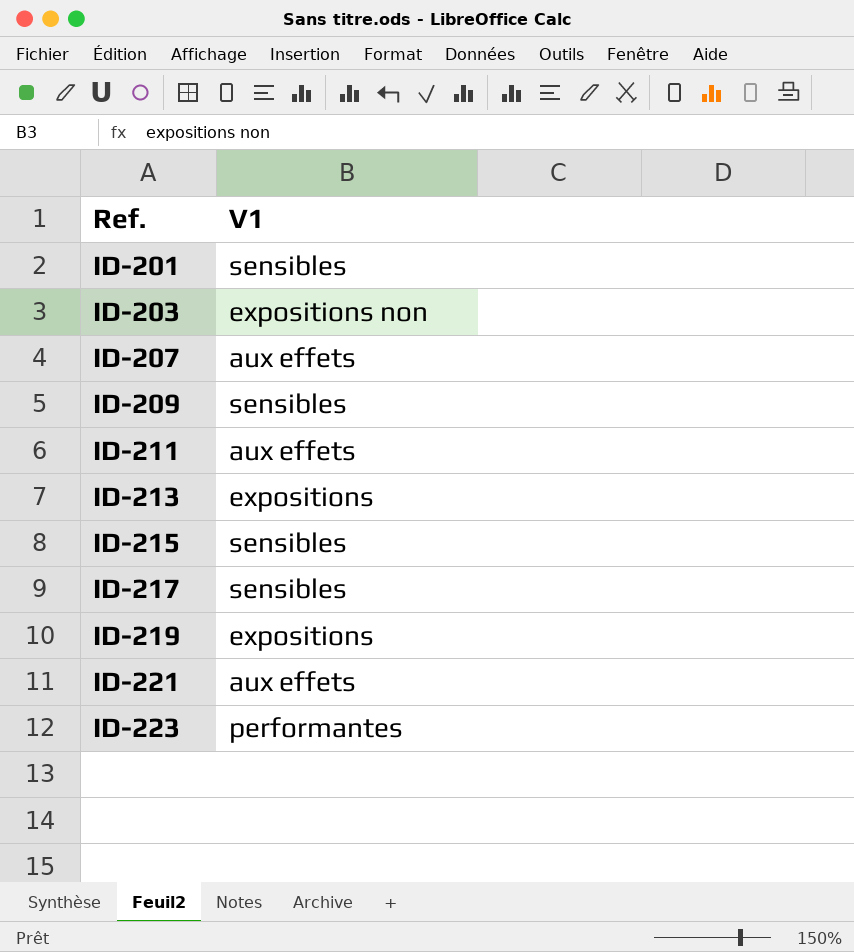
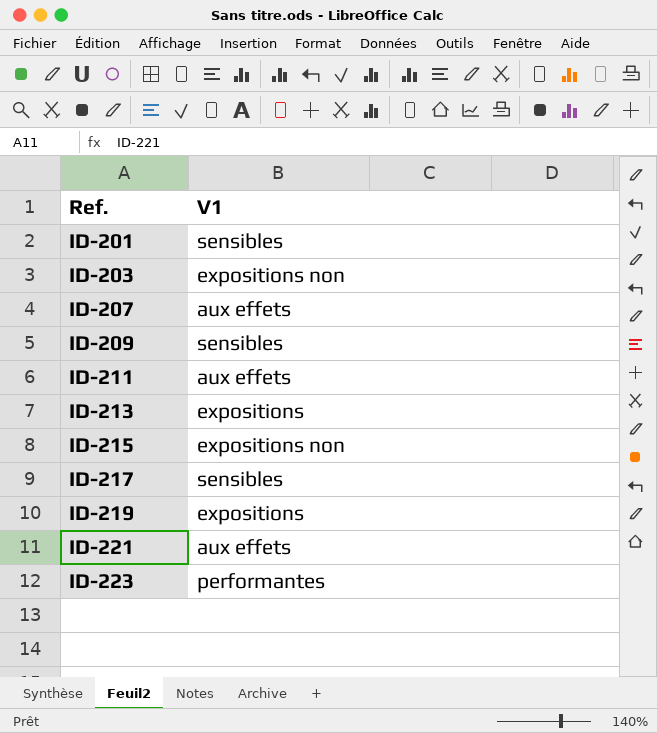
ID-215 | V1: sensibles -> expositions non

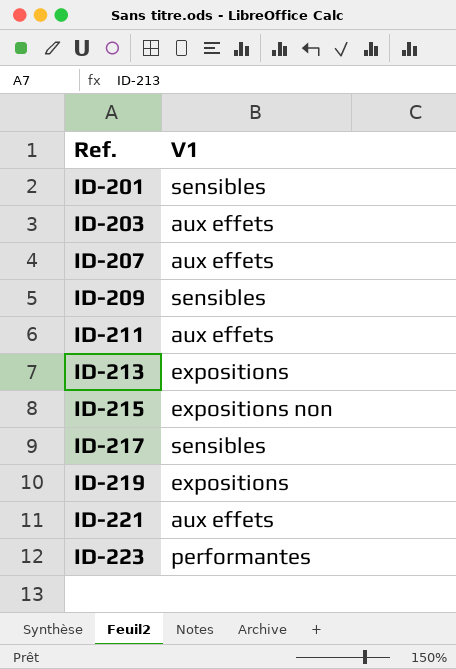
ID-203 | V1: expositions non -> aux effets

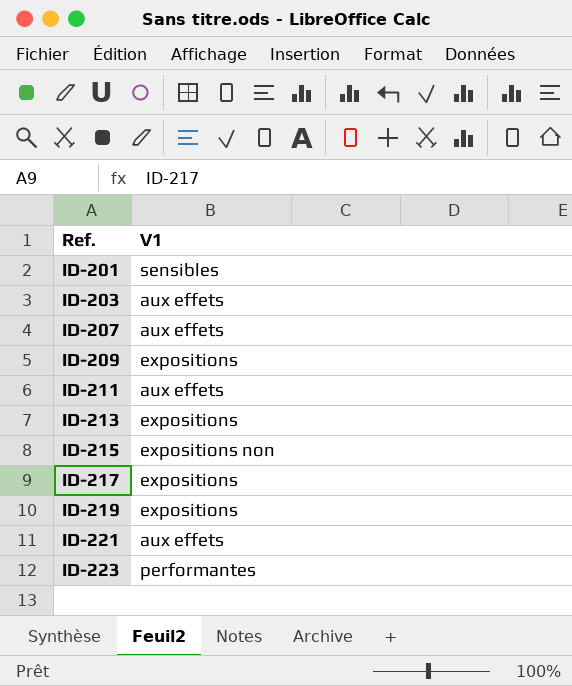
ID-209 | V1: sensibles -> expositions
ID-217 | V1: sensibles -> expositions

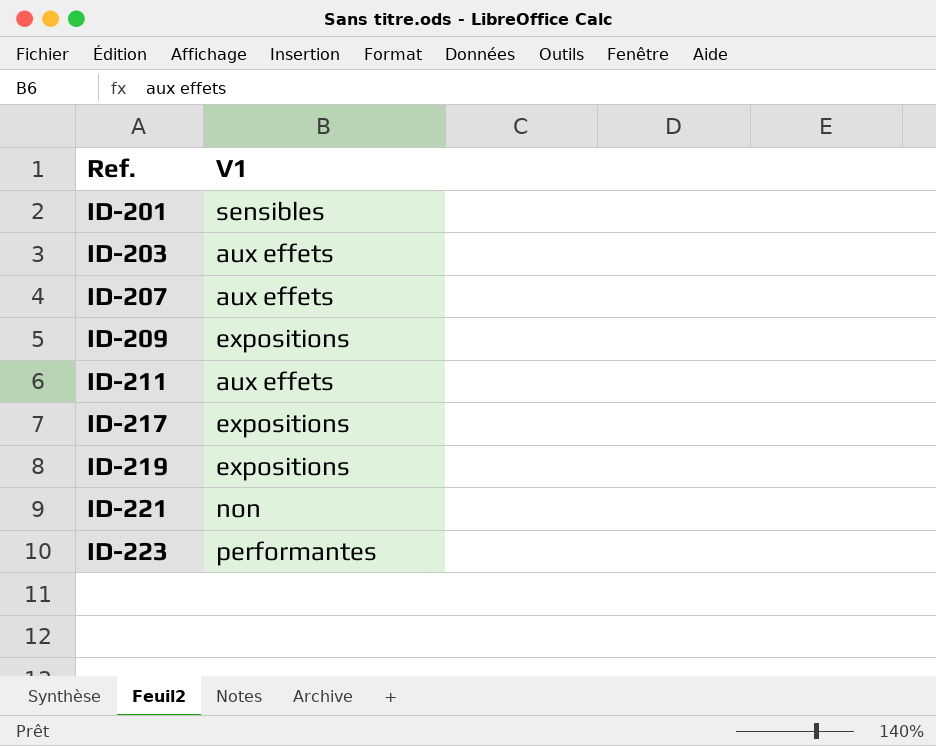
row ID-213: expositions -> none
row ID-215: expositions non -> none
ID-221 | V1: aux effets -> non

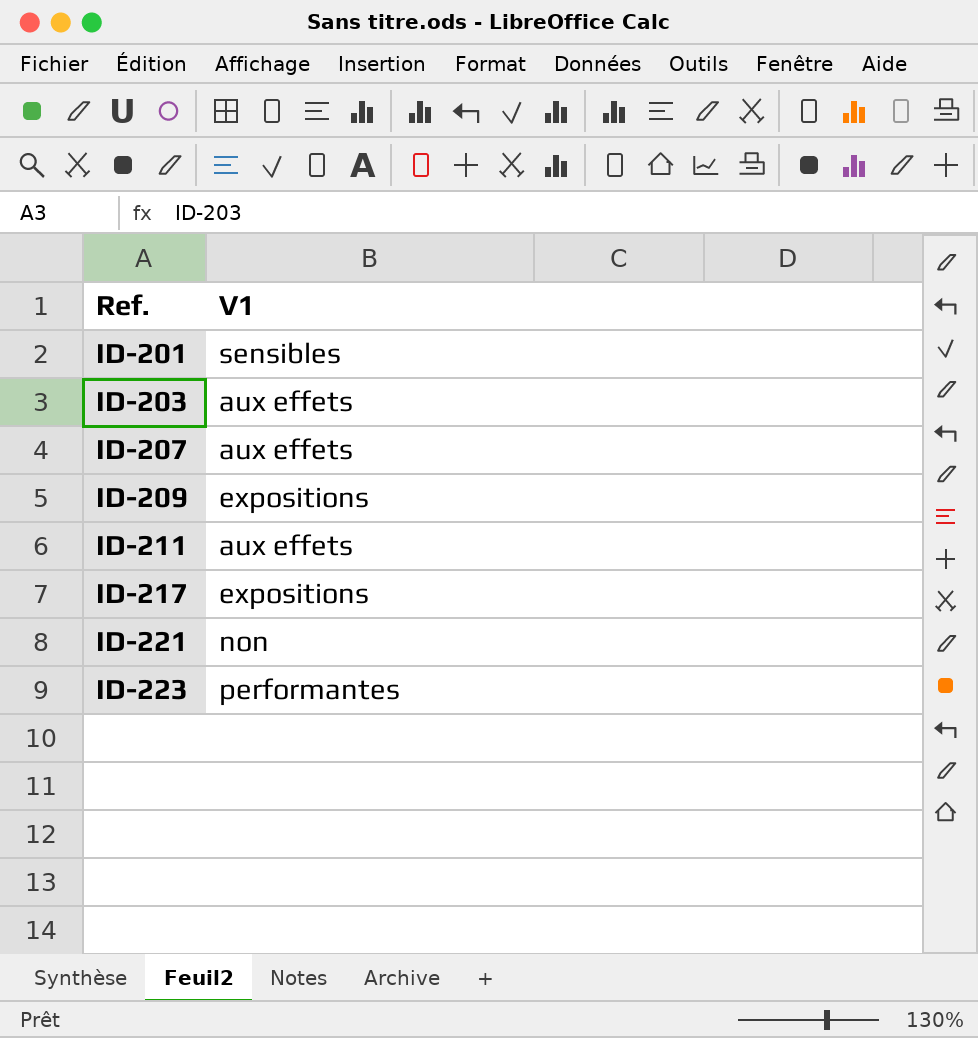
row ID-219: expositions -> none

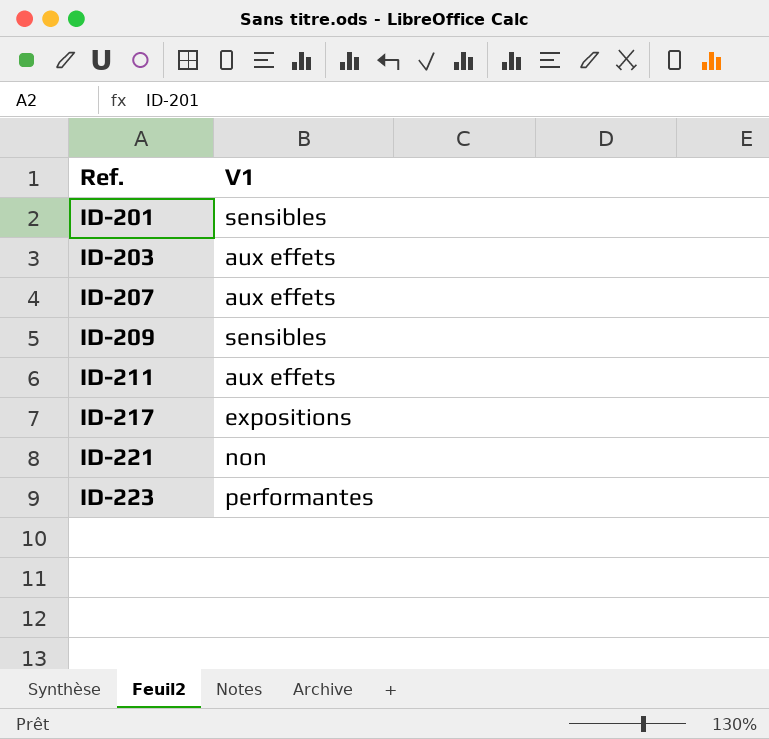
ID-209 | V1: expositions -> sensibles

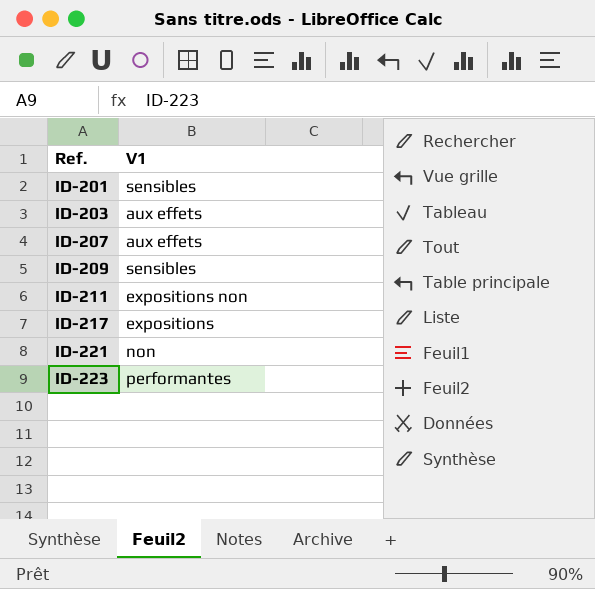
ID-211 | V1: aux effets -> expositions non

